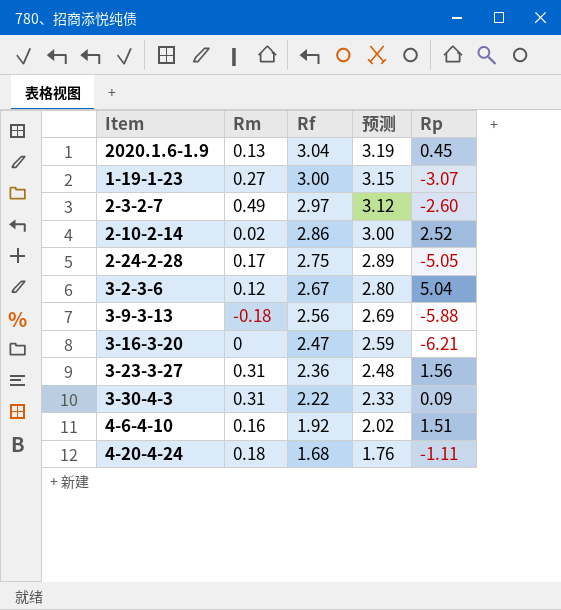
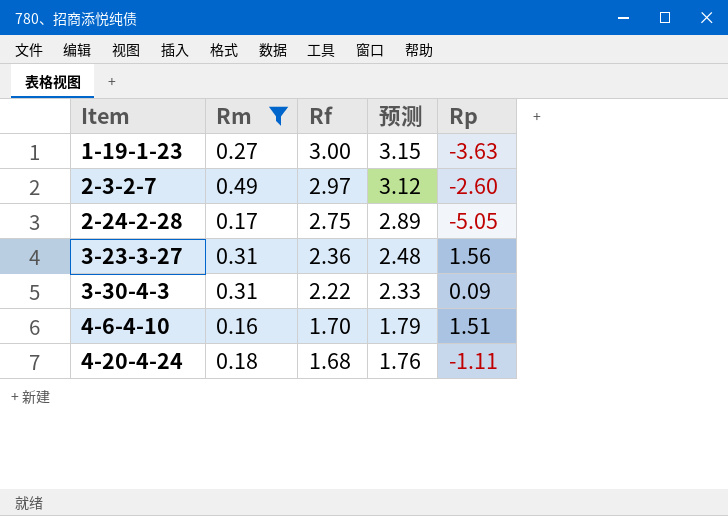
filter: none -> Rm >= 0.16
1-19-1-23 | Rp: -3.07 -> -3.63
4-6-4-10 | Rf: 1.92 -> 1.70
4-6-4-10 | 预测: 2.02 -> 1.79

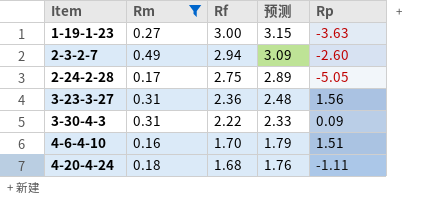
2-3-2-7 | Rf: 2.97 -> 2.94
2-3-2-7 | 预测: 3.12 -> 3.09

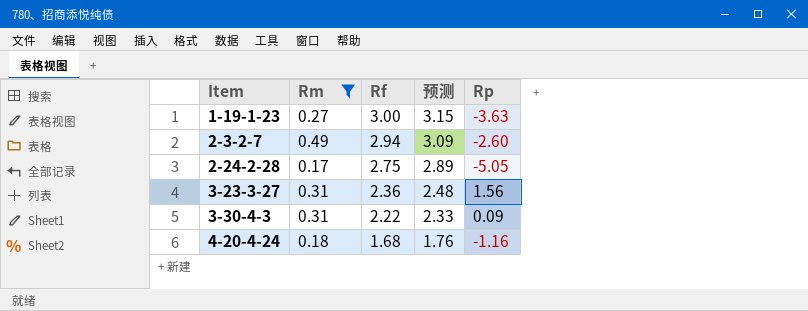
row 4-6-4-10: 0.16 | 1.70 | 1.79 | 1.51 -> none
4-20-4-24 | Rp: -1.11 -> -1.16

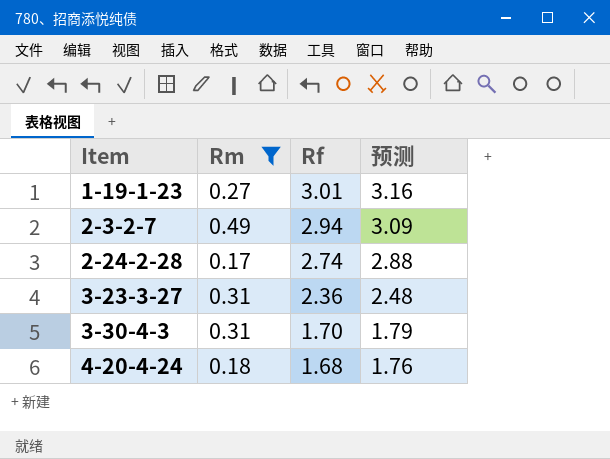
column Rp | position: 5 -> none
1-19-1-23 | Rf: 3.00 -> 3.01
1-19-1-23 | 预测: 3.15 -> 3.16
2-24-2-28 | Rf: 2.75 -> 2.74
2-24-2-28 | 预测: 2.89 -> 2.88
3-30-4-3 | Rf: 2.22 -> 1.70
3-30-4-3 | 预测: 2.33 -> 1.79

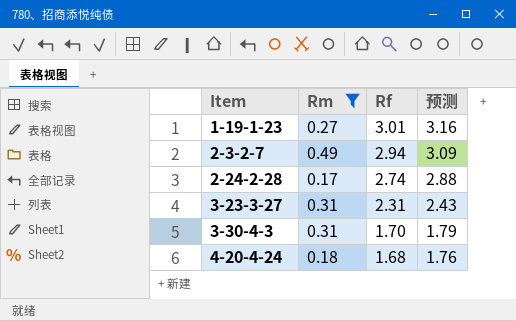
3-23-3-27 | Rf: 2.36 -> 2.31
3-23-3-27 | 预测: 2.48 -> 2.43

